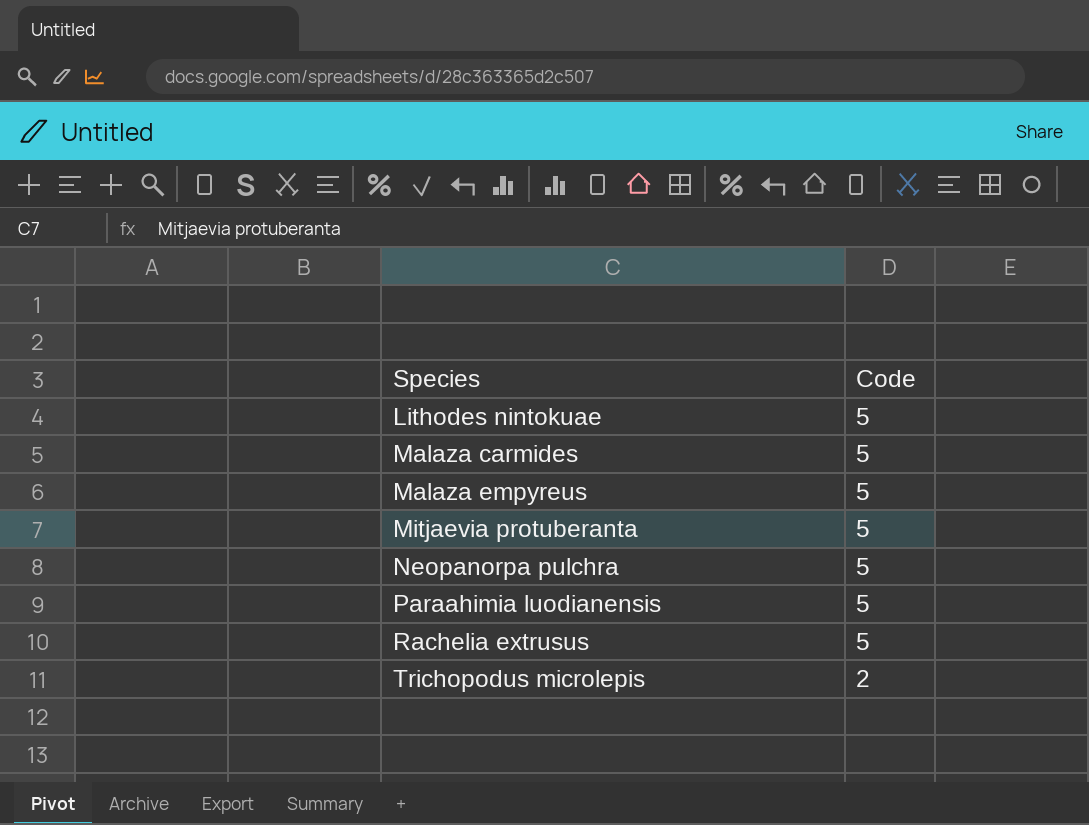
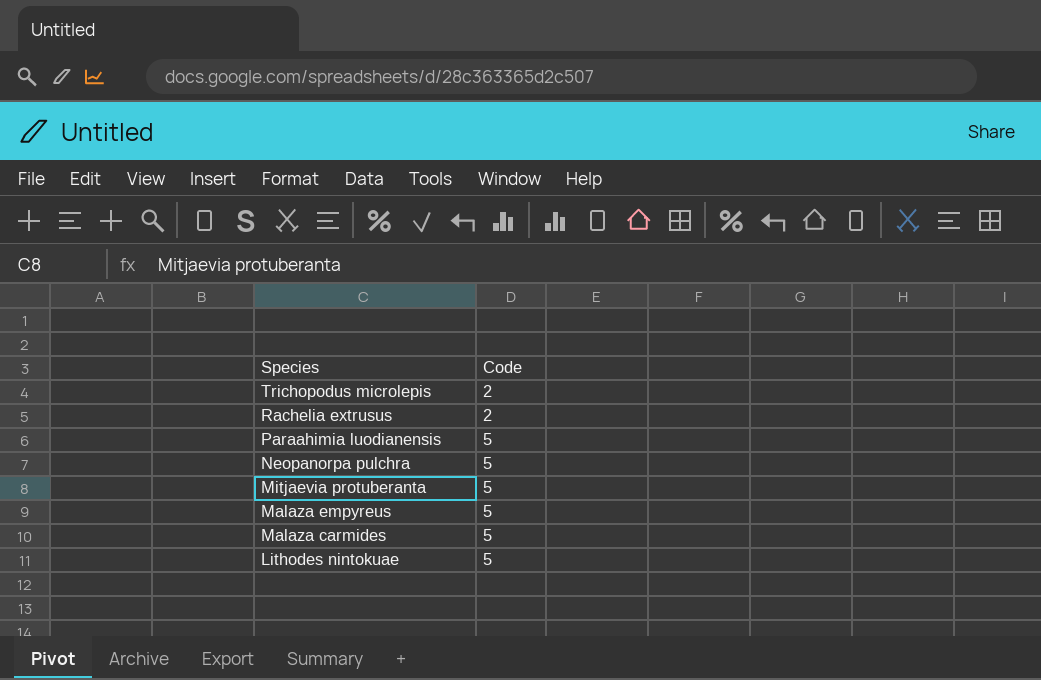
row order: Species ascending -> Species descending
Rachelia extrusus | Code: 5 -> 2

